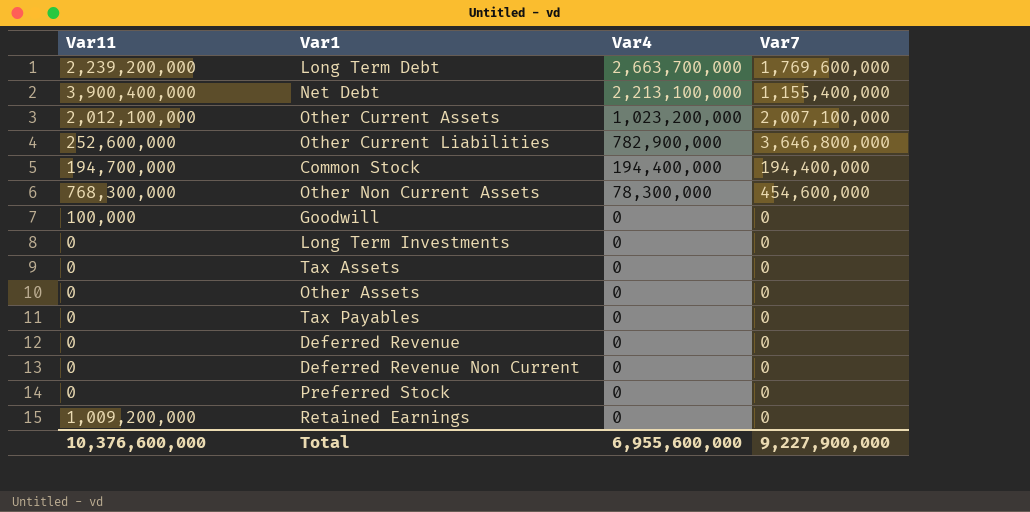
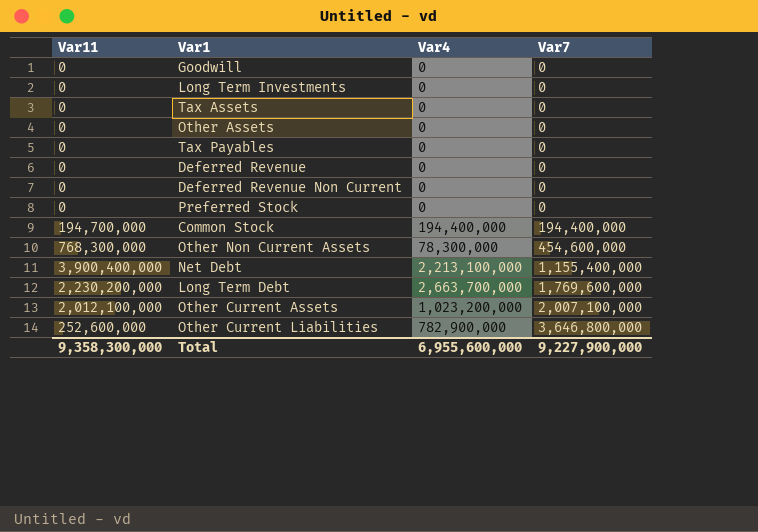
row order: Var4 descending -> Var7 ascending
row Retained Earnings: 1,009,200,000 | 0 | 0 -> none
Goodwill | Var11: 100,000 -> 0
Long Term Debt | Var11: 2,239,200,000 -> 2,230,200,000
Total | Var11: 10,376,600,000 -> 9,358,300,000

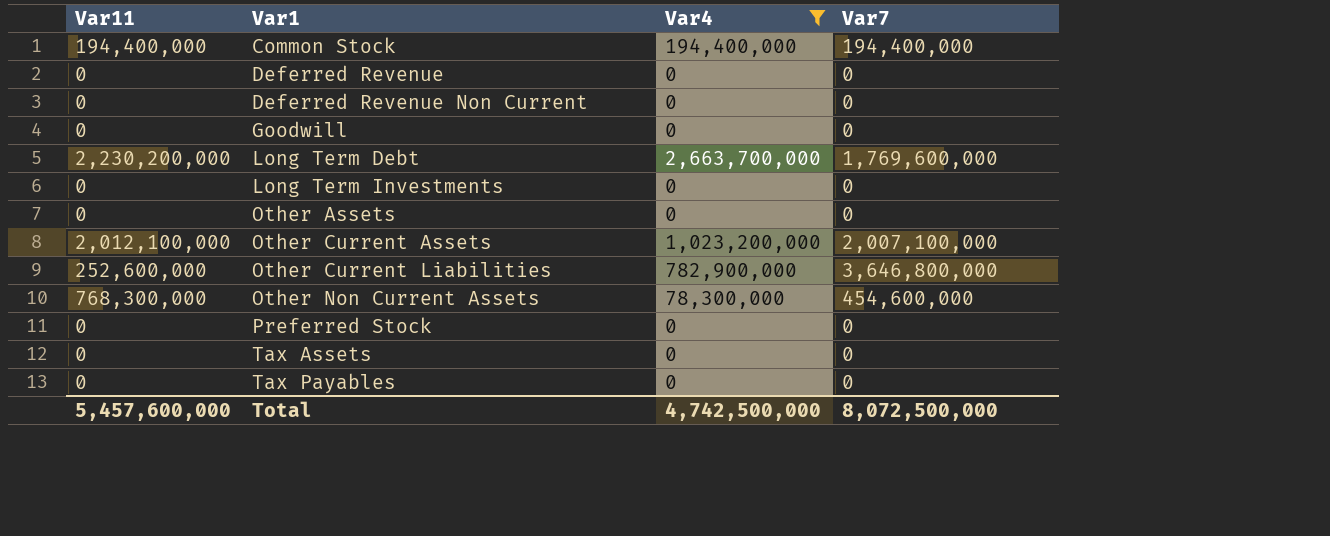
filter: none -> Var4 != 2,213,100,000
row order: Var7 ascending -> Var1 ascending
Common Stock | Var11: 194,700,000 -> 194,400,000
Total | Var11: 9,358,300,000 -> 5,457,600,000
Total | Var4: 6,955,600,000 -> 4,742,500,000
Total | Var7: 9,227,900,000 -> 8,072,500,000

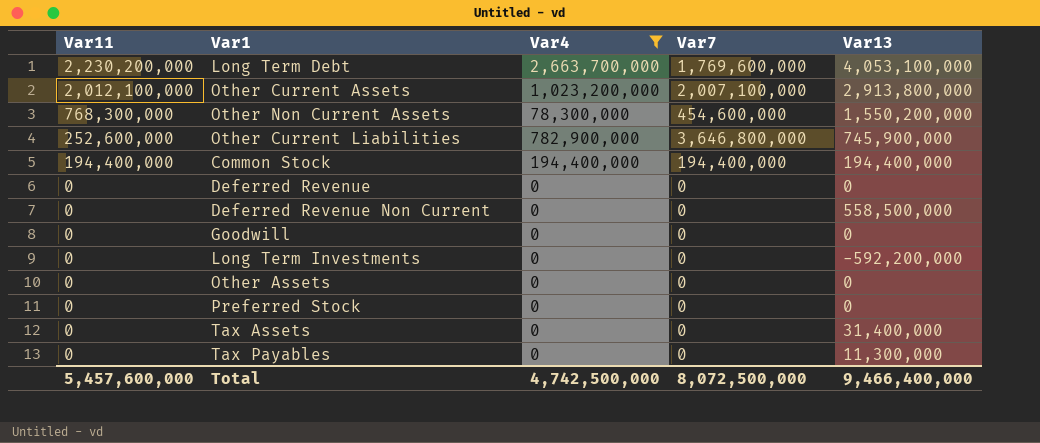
row order: Var1 ascending -> Var11 descending
column Var13 | position: none -> 5

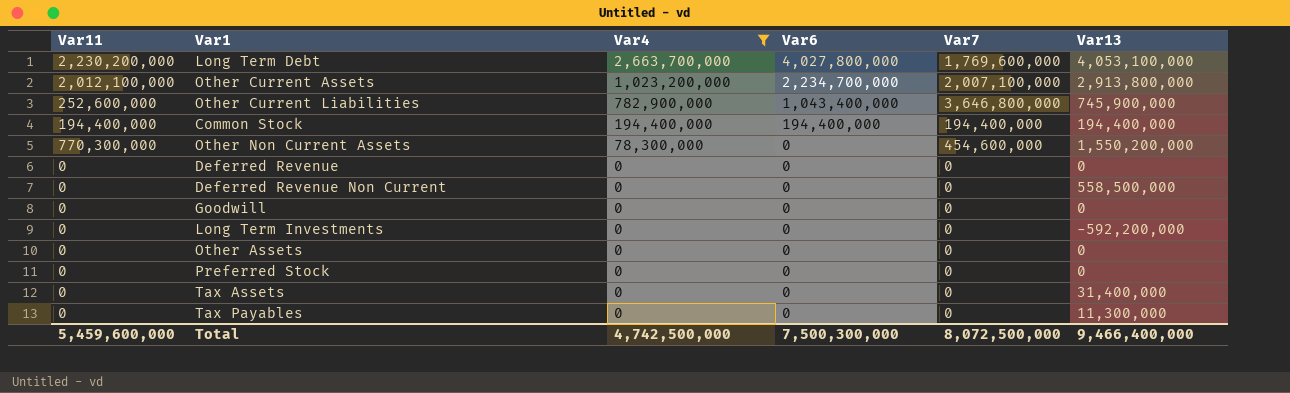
row order: Var11 descending -> Var4 descending
column Var6 | position: none -> 4
Other Non Current Assets | Var11: 768,300,000 -> 770,300,000
Total | Var11: 5,457,600,000 -> 5,459,600,000

